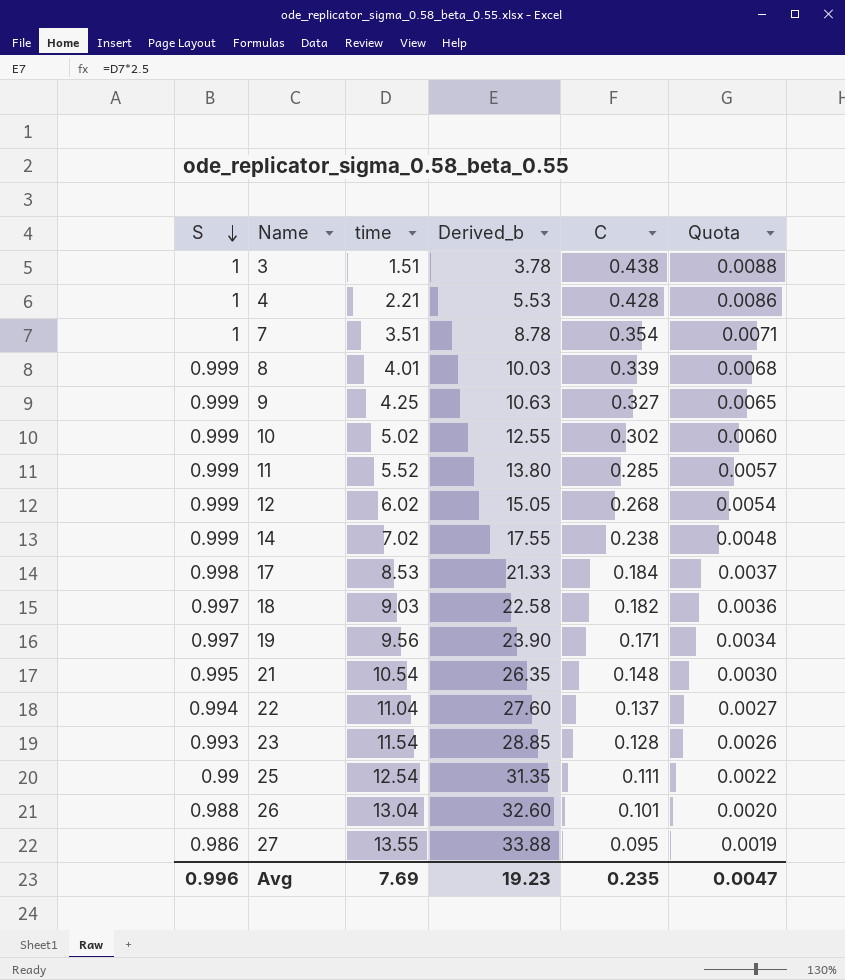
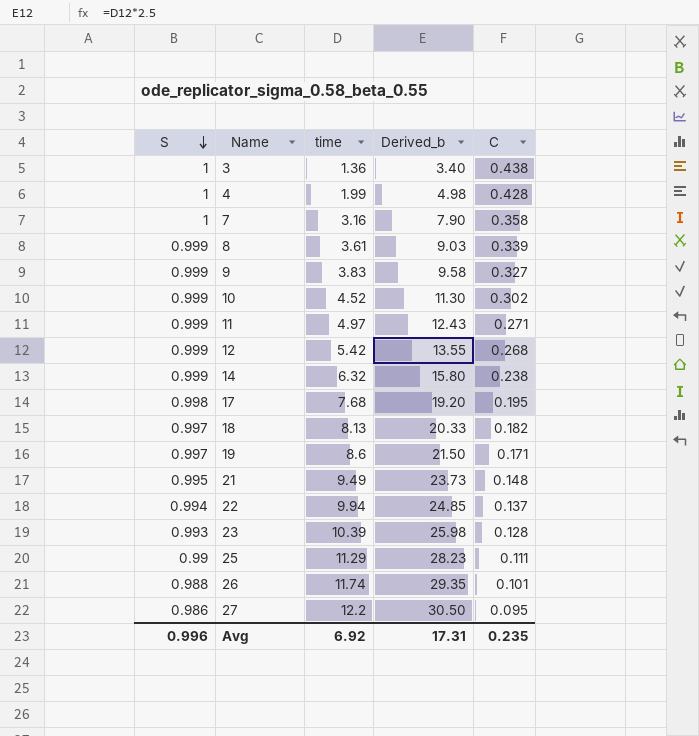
column Quota | formula: [C] * 0.02 -> none
3 | time: 1.51 -> 1.36
3 | Derived_b: 3.78 -> 3.40
4 | time: 2.21 -> 1.99
4 | Derived_b: 5.53 -> 4.98
7 | time: 3.51 -> 3.16
7 | Derived_b: 8.78 -> 7.90
7 | C: 0.354 -> 0.358
8 | time: 4.01 -> 3.61
8 | Derived_b: 10.03 -> 9.03
9 | time: 4.25 -> 3.83
9 | Derived_b: 10.63 -> 9.58
10 | time: 5.02 -> 4.52
10 | Derived_b: 12.55 -> 11.30
11 | time: 5.52 -> 4.97
11 | Derived_b: 13.80 -> 12.43
11 | C: 0.285 -> 0.271
12 | time: 6.02 -> 5.42
12 | Derived_b: 15.05 -> 13.55
14 | time: 7.02 -> 6.32
14 | Derived_b: 17.55 -> 15.80
17 | time: 8.53 -> 7.68
17 | Derived_b: 21.33 -> 19.20
17 | C: 0.184 -> 0.195
18 | time: 9.03 -> 8.13
18 | Derived_b: 22.58 -> 20.33
19 | time: 9.56 -> 8.6
19 | Derived_b: 23.90 -> 21.50
21 | time: 10.54 -> 9.49
21 | Derived_b: 26.35 -> 23.73
22 | time: 11.04 -> 9.94
22 | Derived_b: 27.60 -> 24.85
23 | time: 11.54 -> 10.39
23 | Derived_b: 28.85 -> 25.98
25 | time: 12.54 -> 11.29
25 | Derived_b: 31.35 -> 28.23
26 | time: 13.04 -> 11.74
26 | Derived_b: 32.60 -> 29.35
27 | time: 13.55 -> 12.2
27 | Derived_b: 33.88 -> 30.50
Avg | time: 7.69 -> 6.92
Avg | Derived_b: 19.23 -> 17.31

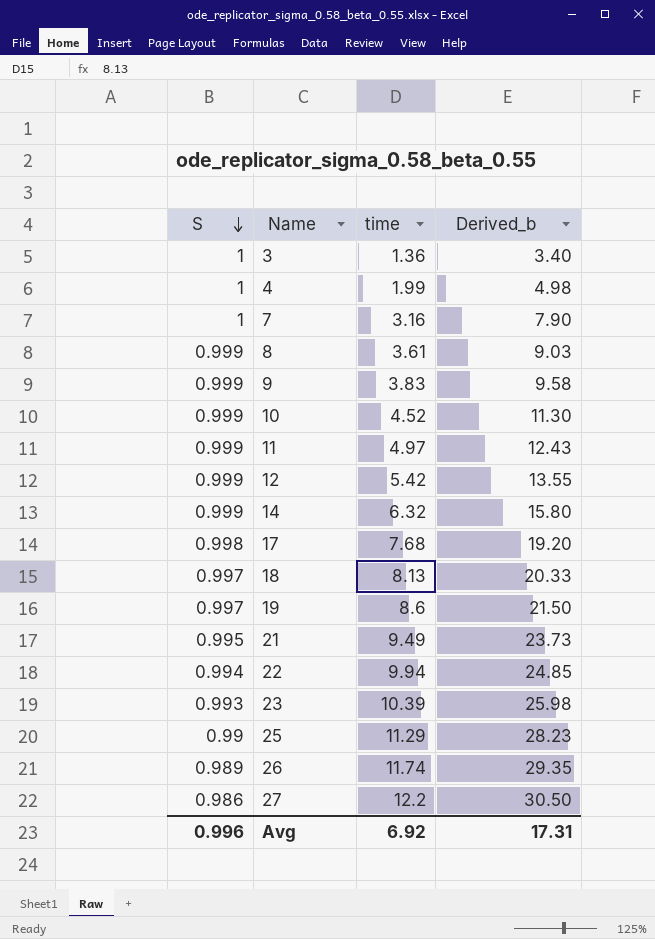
column C | position: 5 -> none
26 | S: 0.988 -> 0.989

